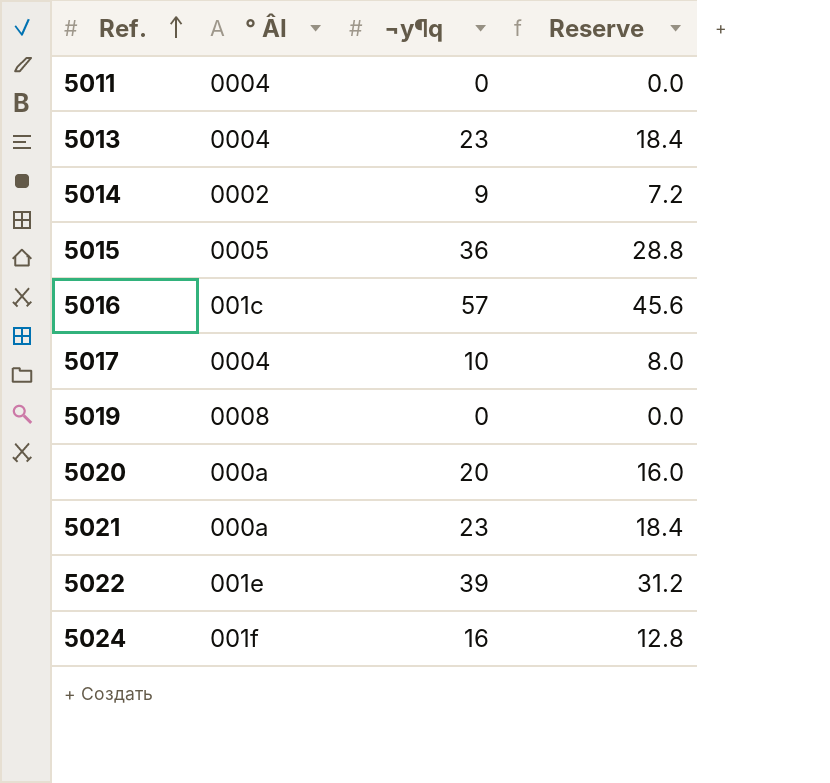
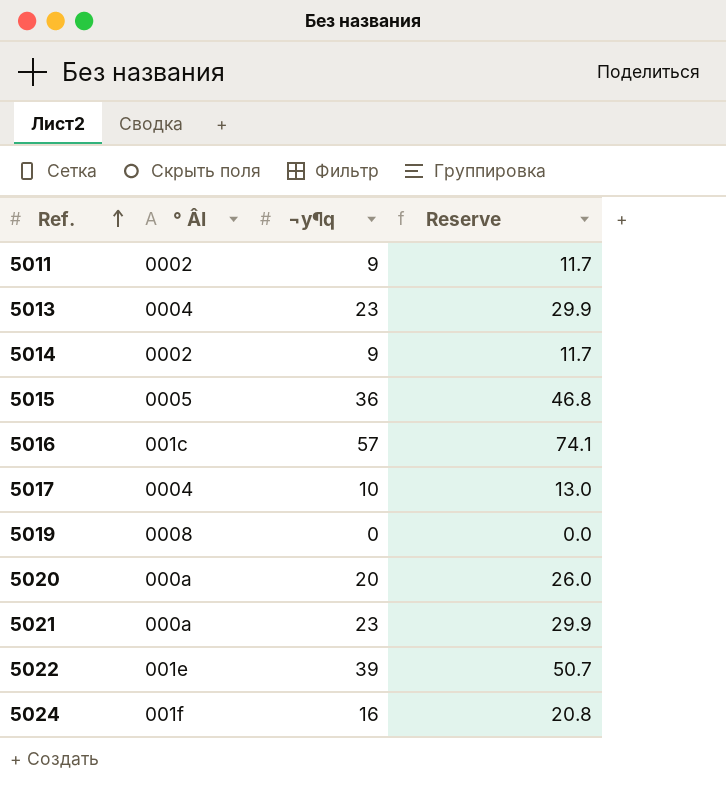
column Reserve | formula: [¬y¶q] * 0.8 -> [¬y¶q] * 1.3
5011 | ° ÂI: 0004 -> 0002
5011 | ¬y¶q: 0 -> 9

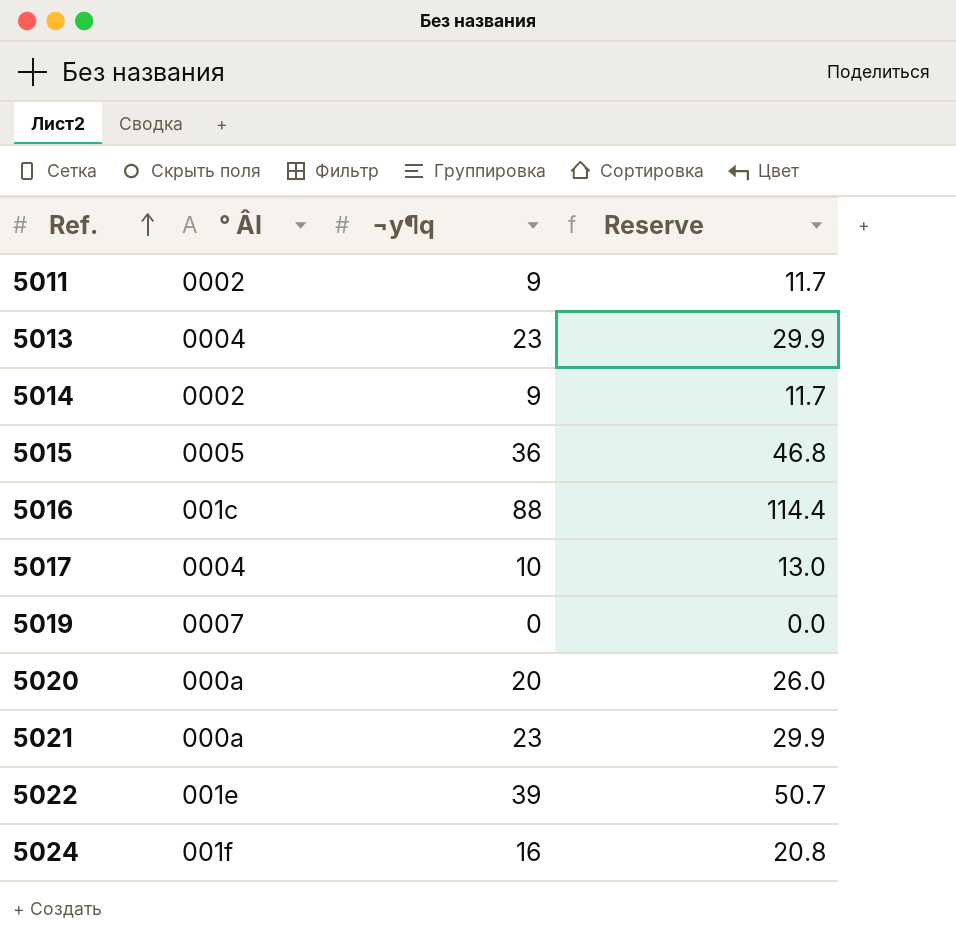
5016 | ¬y¶q: 57 -> 88
5016 | Reserve: 74.1 -> 114.4
5019 | ° ÂI: 0008 -> 0007

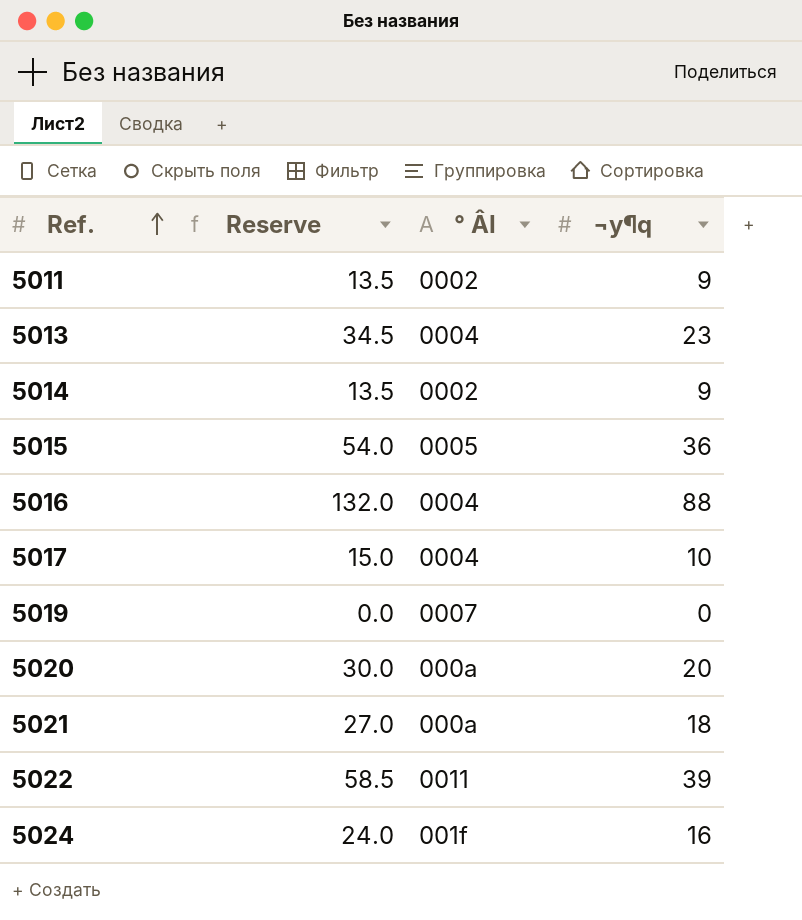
column Reserve | formula: [¬y¶q] * 1.3 -> [¬y¶q] * 1.5
column Reserve | position: 4 -> 2
5016 | ° ÂI: 001c -> 0004
5021 | ¬y¶q: 23 -> 18
5022 | ° ÂI: 001e -> 0011

